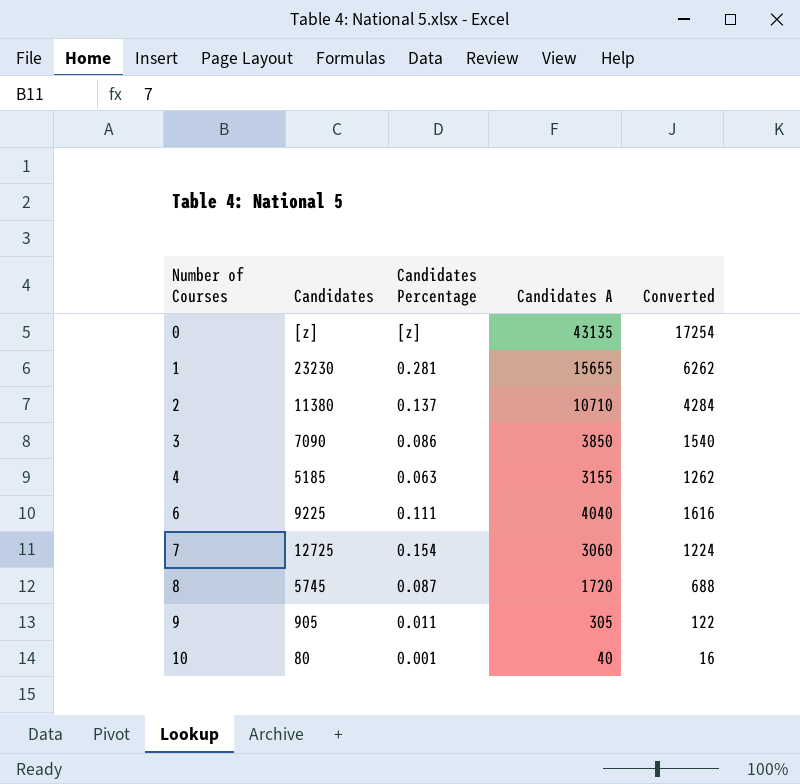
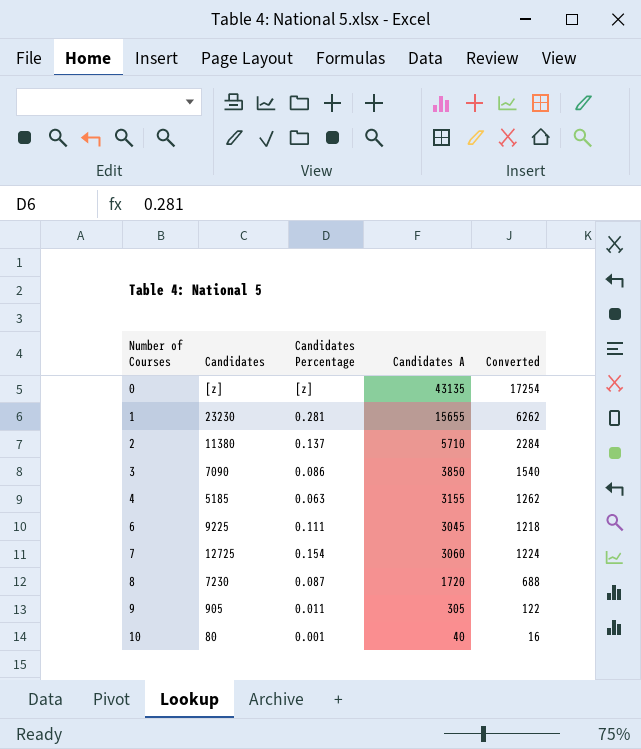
2 | Candidates A: 10710 -> 5710
2 | Converted: 4284 -> 2284
6 | Candidates A: 4040 -> 3045
6 | Converted: 1616 -> 1218
8 | Candidates: 5745 -> 7230

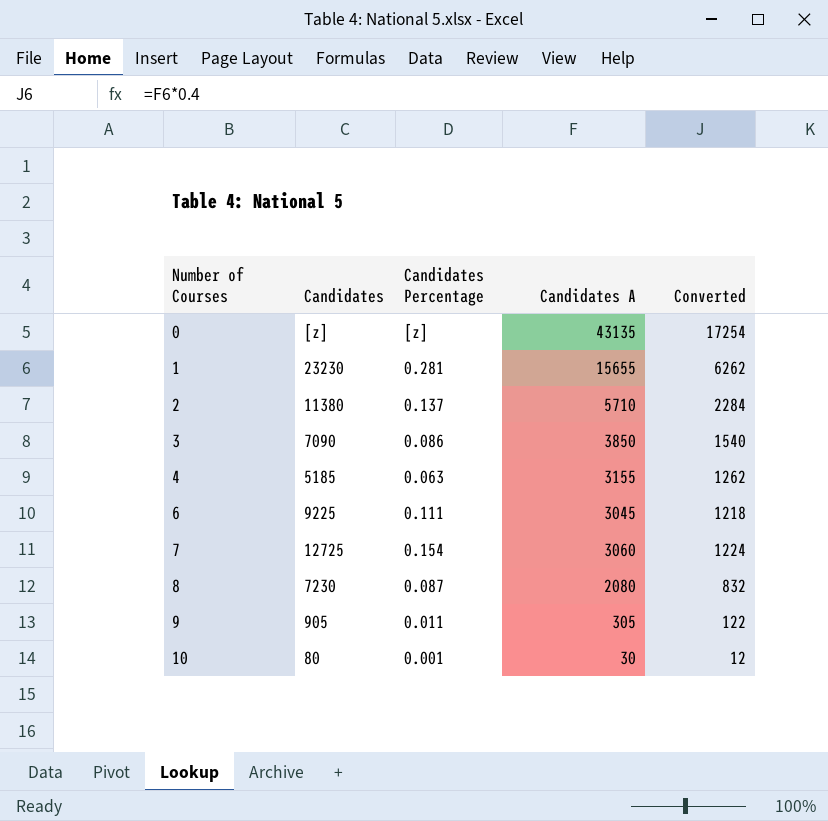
8 | Candidates A: 1720 -> 2080
8 | Converted: 688 -> 832
10 | Candidates A: 40 -> 30
10 | Converted: 16 -> 12

